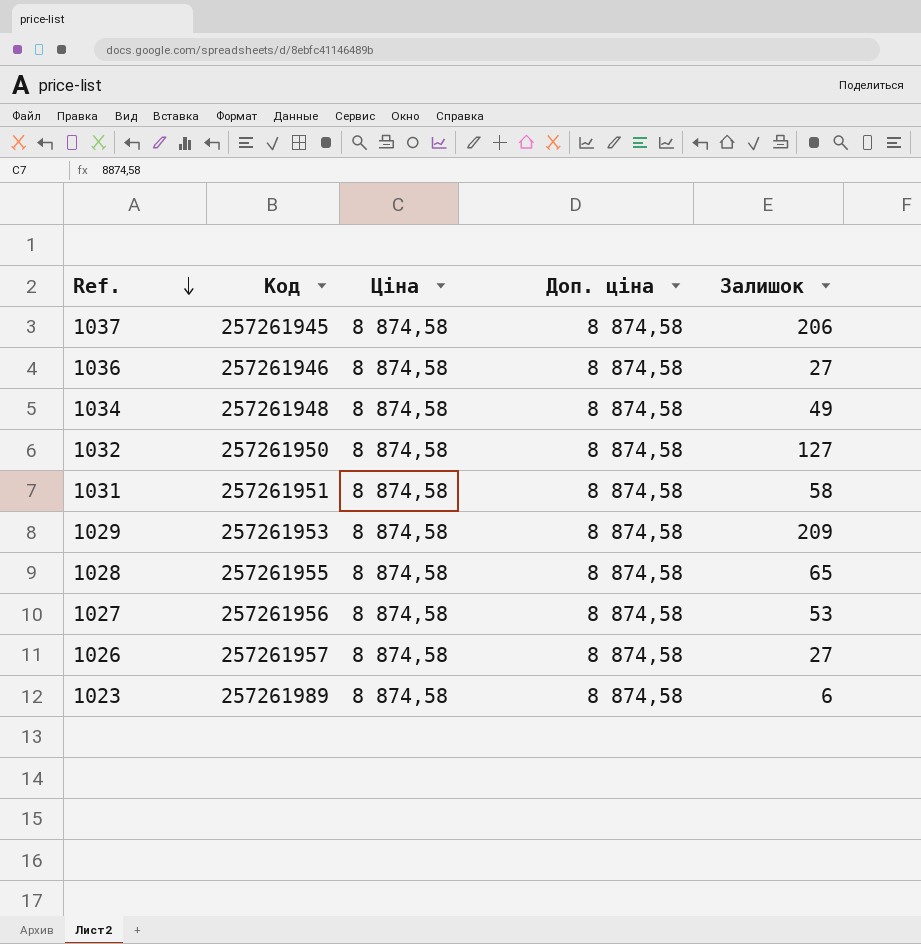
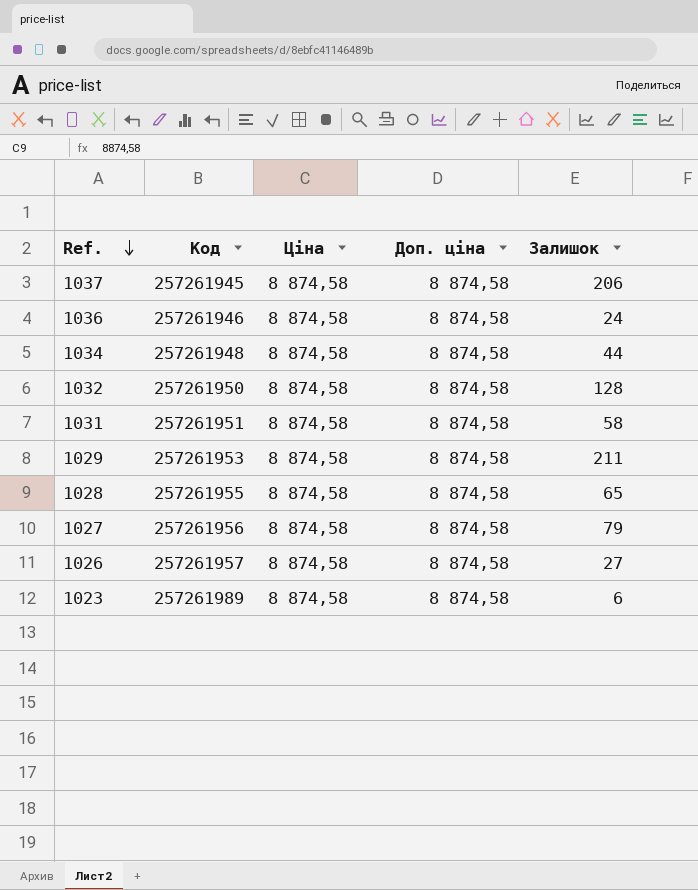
1036 | Залишок: 27 -> 24
1034 | Залишок: 49 -> 44
1032 | Залишок: 127 -> 128
1029 | Залишок: 209 -> 211
1027 | Залишок: 53 -> 79

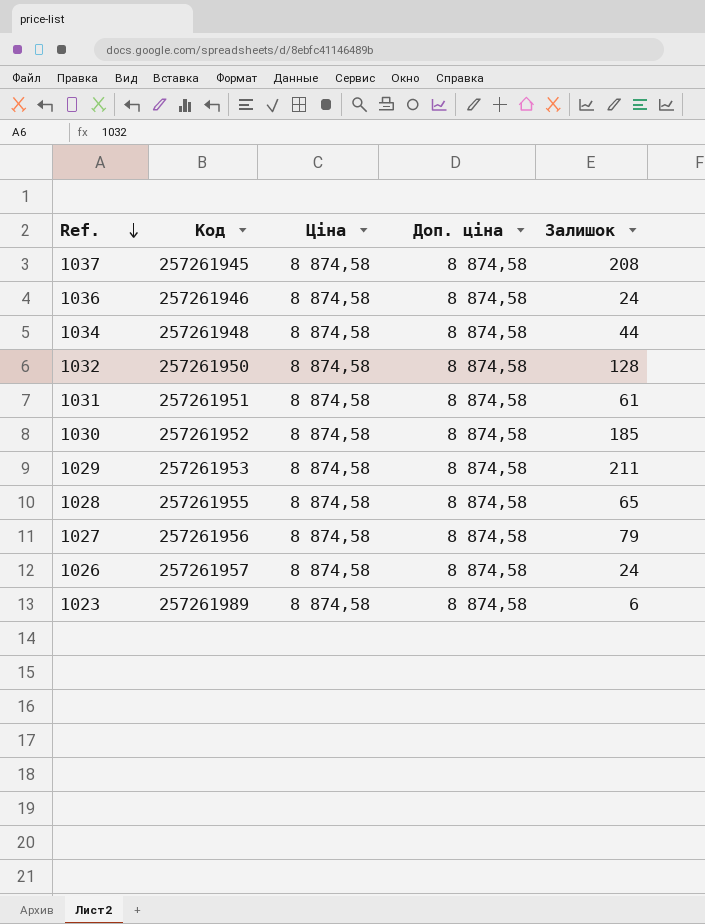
1037 | Залишок: 206 -> 208
1031 | Залишок: 58 -> 61
row 1030: none -> 257261952 | 8 874,58 | 8 874,58 | 185
1026 | Залишок: 27 -> 24

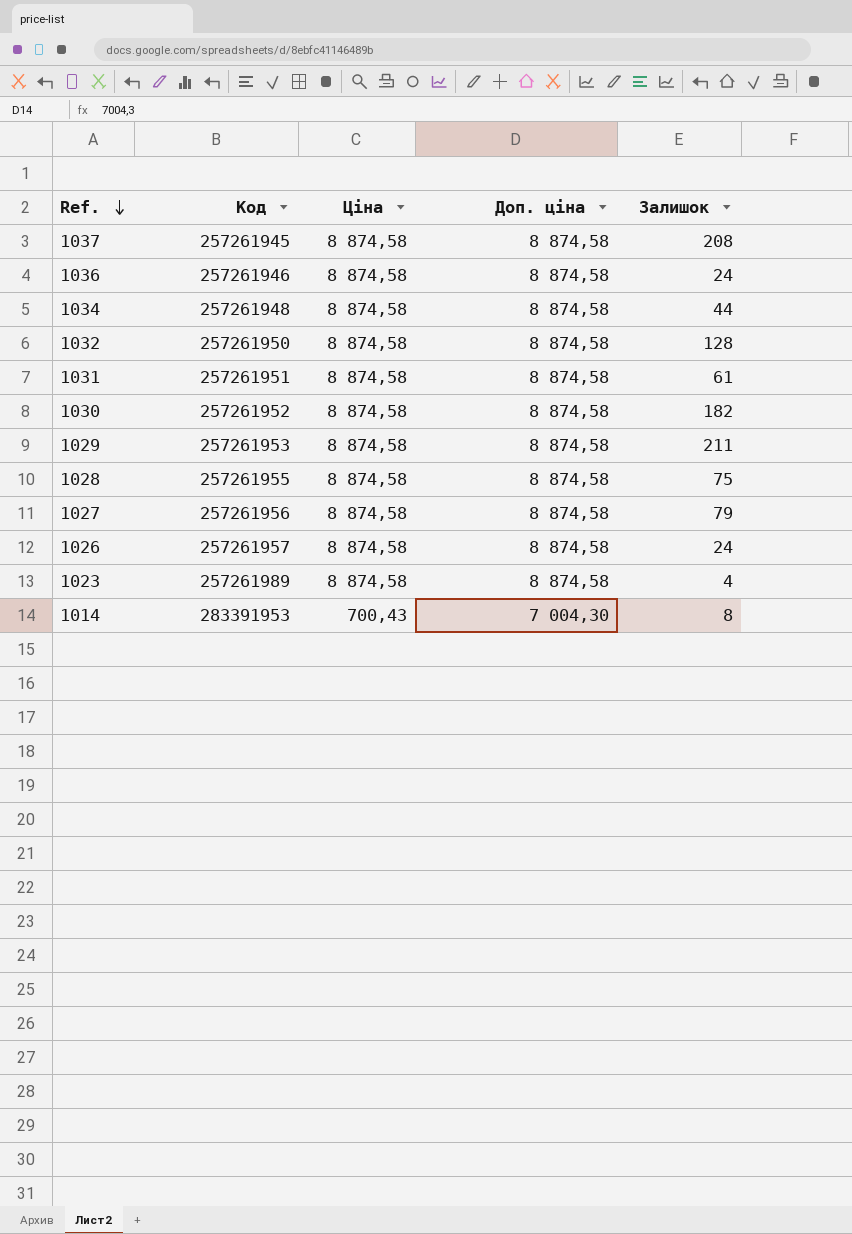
1030 | Залишок: 185 -> 182
1028 | Залишок: 65 -> 75
1023 | Залишок: 6 -> 4
row 1014: none -> 283391953 | 700,43 | 7 004,30 | 8

